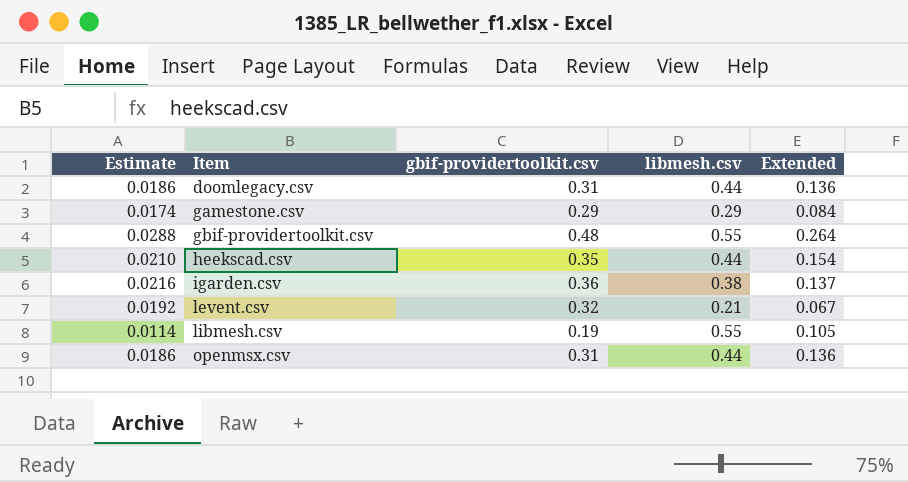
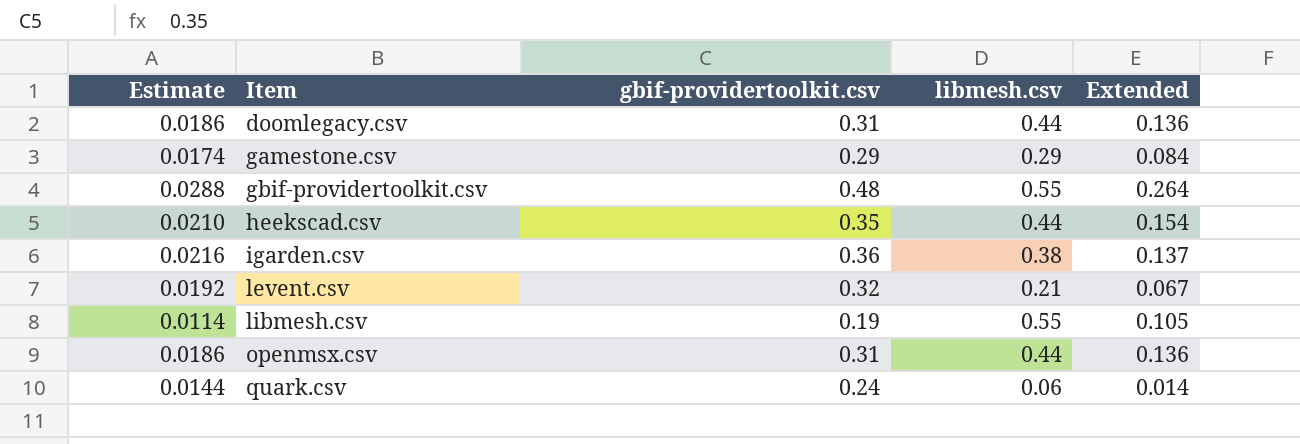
row quark.csv: none -> 0.0144 | 0.24 | 0.06 | 0.014

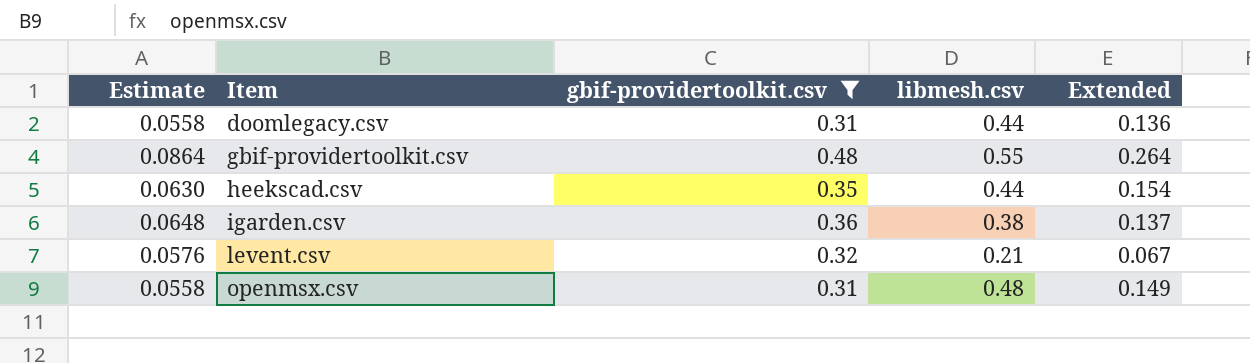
filter: none -> gbif-providertoolkit.csv >= 0.31
column Estimate | formula: [gbif-providertoolkit.csv] * 0.06 -> [gbif-providertoolkit.csv] * 0.18
openmsx.csv | libmesh.csv: 0.44 -> 0.48
openmsx.csv | Extended: 0.136 -> 0.149

